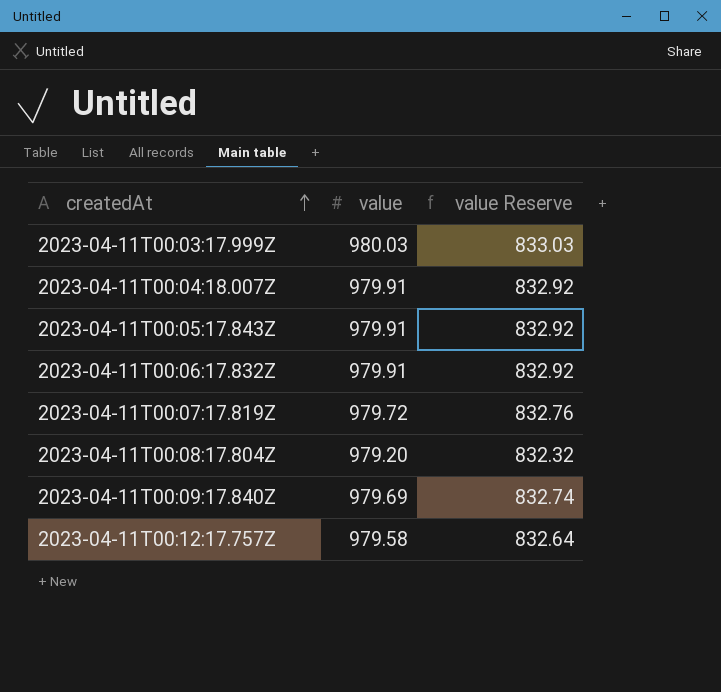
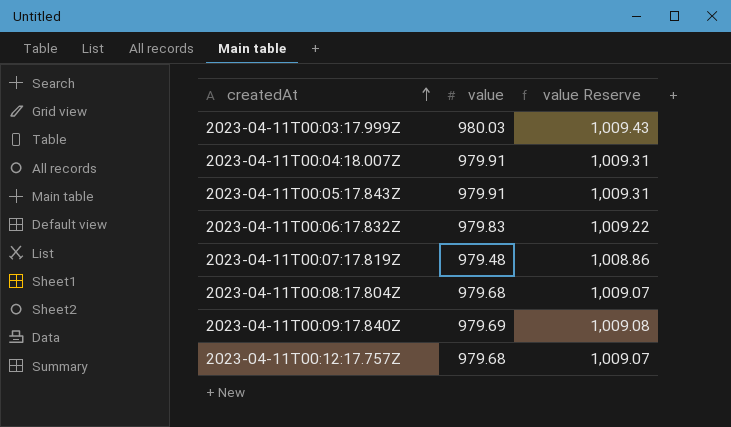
column value Reserve | formula: [value] * 0.85 -> [value] * 1.03
2023-04-11T00:06:17.832Z | value: 979.91 -> 979.83
2023-04-11T00:07:17.819Z | value: 979.72 -> 979.48
2023-04-11T00:08:17.804Z | value: 979.20 -> 979.68
2023-04-11T00:12:17.757Z | value: 979.58 -> 979.68

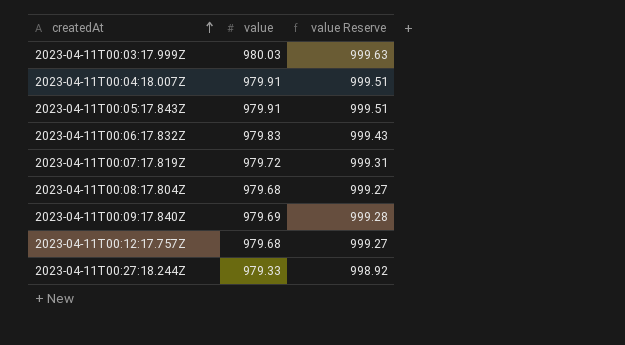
column value Reserve | formula: [value] * 1.03 -> [value] * 1.02
2023-04-11T00:07:17.819Z | value: 979.48 -> 979.72
row 2023-04-11T00:27:18.244Z: none -> 979.33 | 998.92

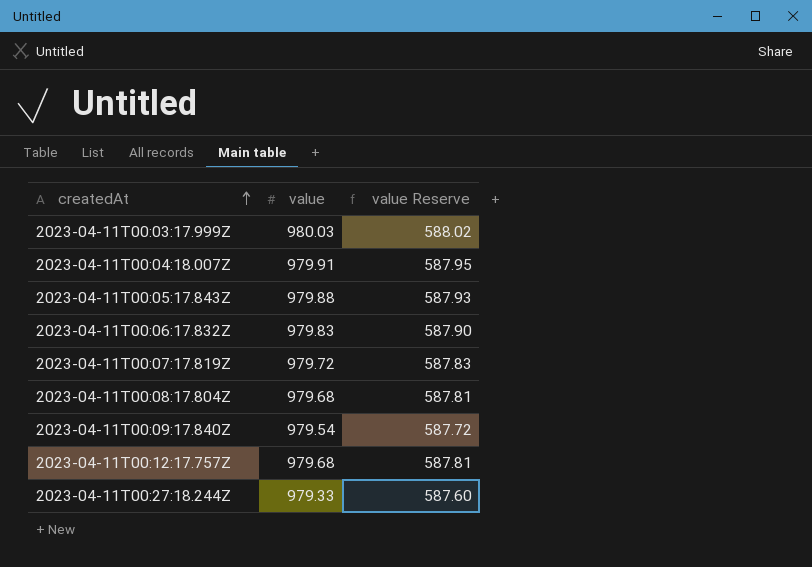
column value Reserve | formula: [value] * 1.02 -> [value] * 0.6
2023-04-11T00:05:17.843Z | value: 979.91 -> 979.88
2023-04-11T00:09:17.840Z | value: 979.69 -> 979.54

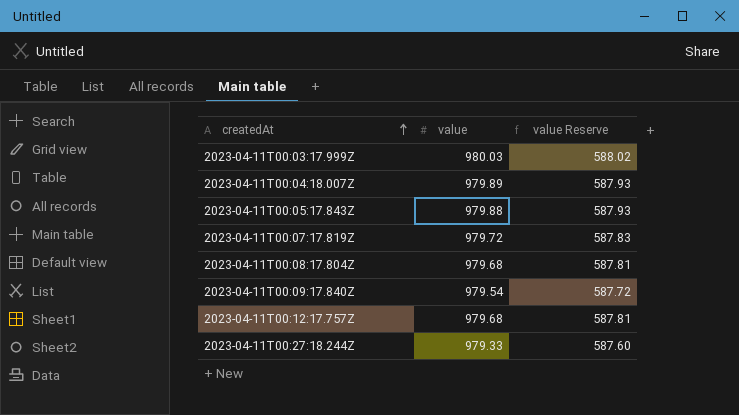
row 2023-04-11T00:06:17.832Z: 979.83 | 587.90 -> none
2023-04-11T00:04:18.007Z | value: 979.91 -> 979.89
2023-04-11T00:04:18.007Z | value Reserve: 587.95 -> 587.93

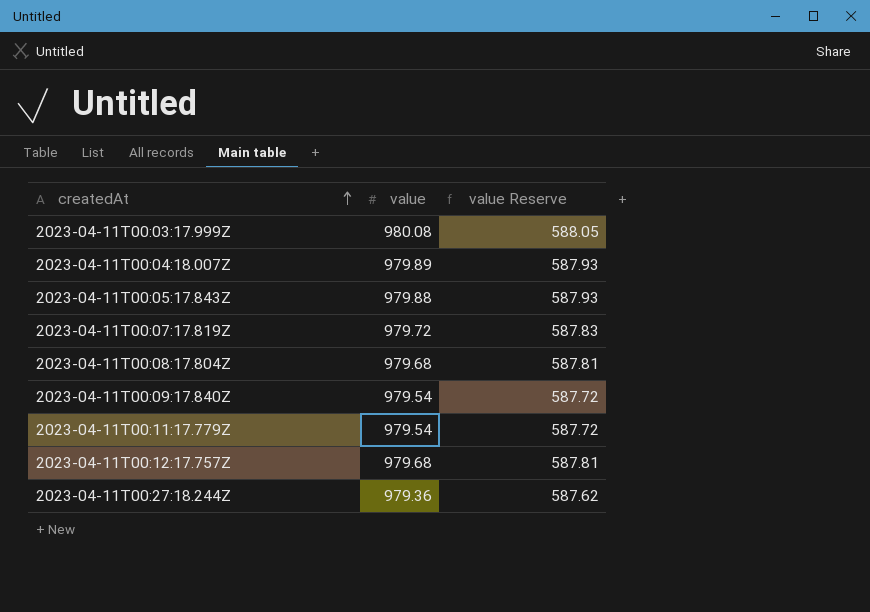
2023-04-11T00:03:17.999Z | value: 980.03 -> 980.08
2023-04-11T00:03:17.999Z | value Reserve: 588.02 -> 588.05
row 2023-04-11T00:11:17.779Z: none -> 979.54 | 587.72
2023-04-11T00:27:18.244Z | value: 979.33 -> 979.36
2023-04-11T00:27:18.244Z | value Reserve: 587.60 -> 587.62

